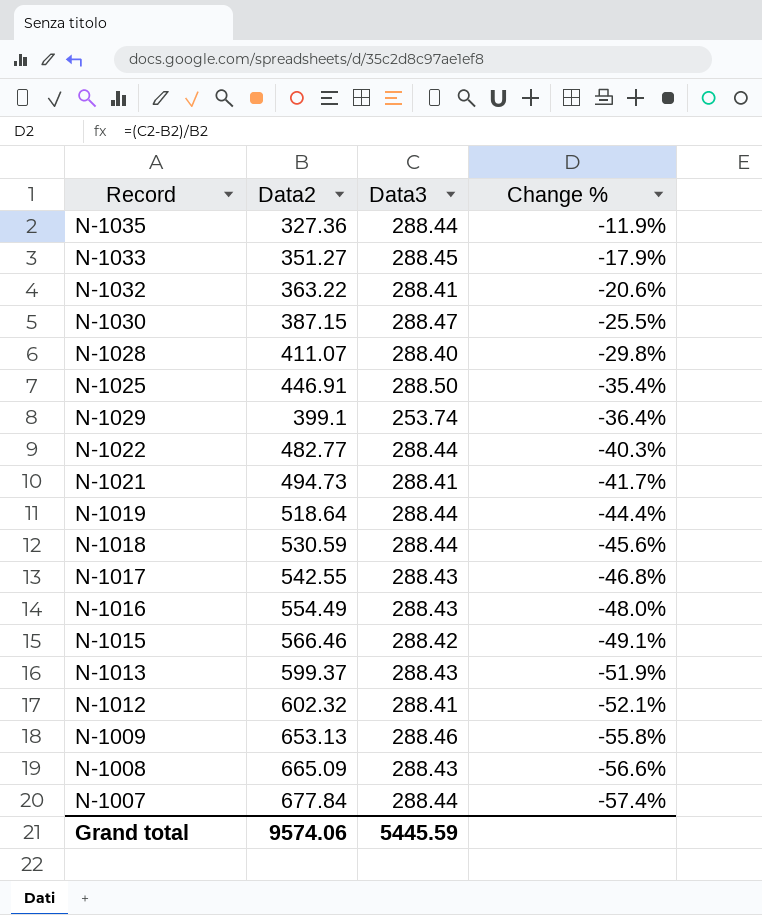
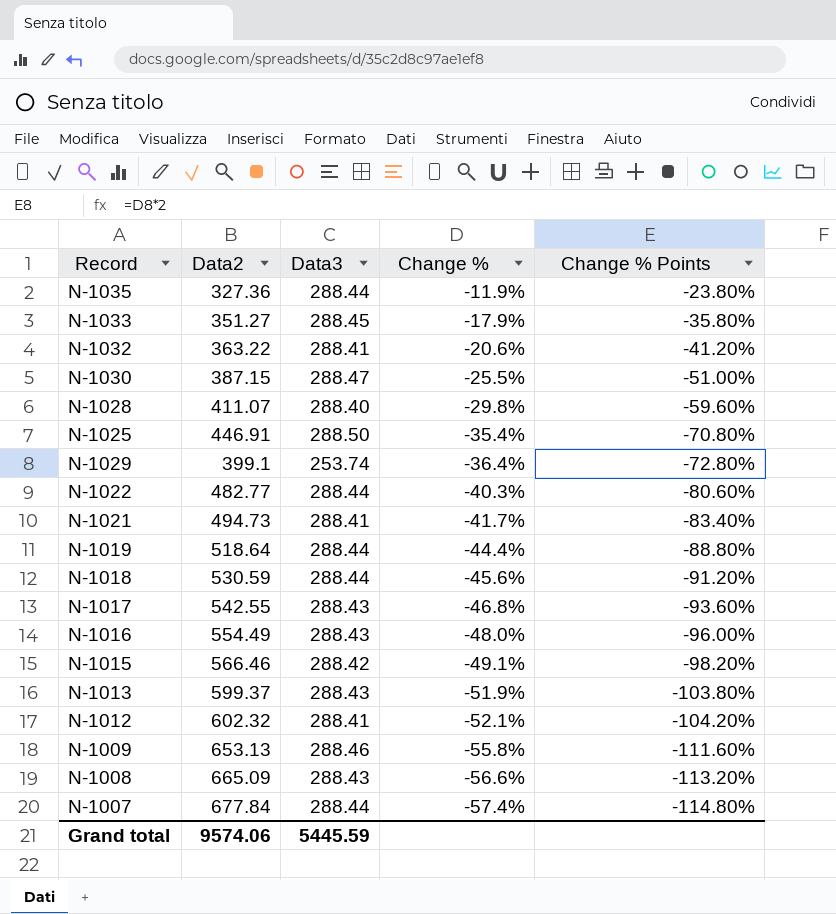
column Change % Points | formula: none -> [Change %] * 2

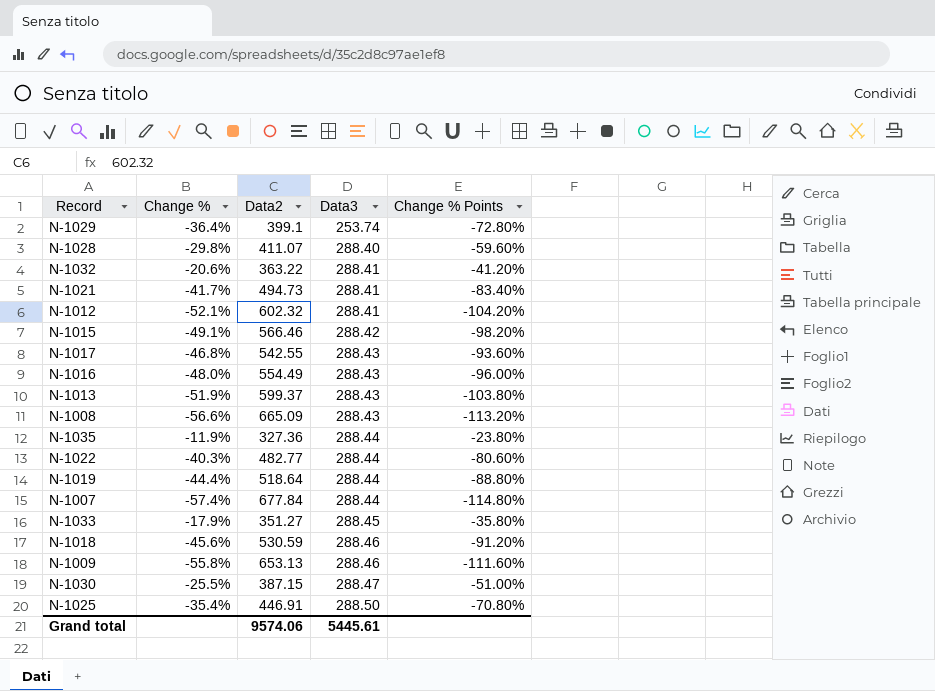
row order: Change % descending -> Data3 ascending
column Change % | position: 4 -> 2
N-1018 | Data3: 288.44 -> 288.46
Grand total | Data3: 5445.59 -> 5445.61

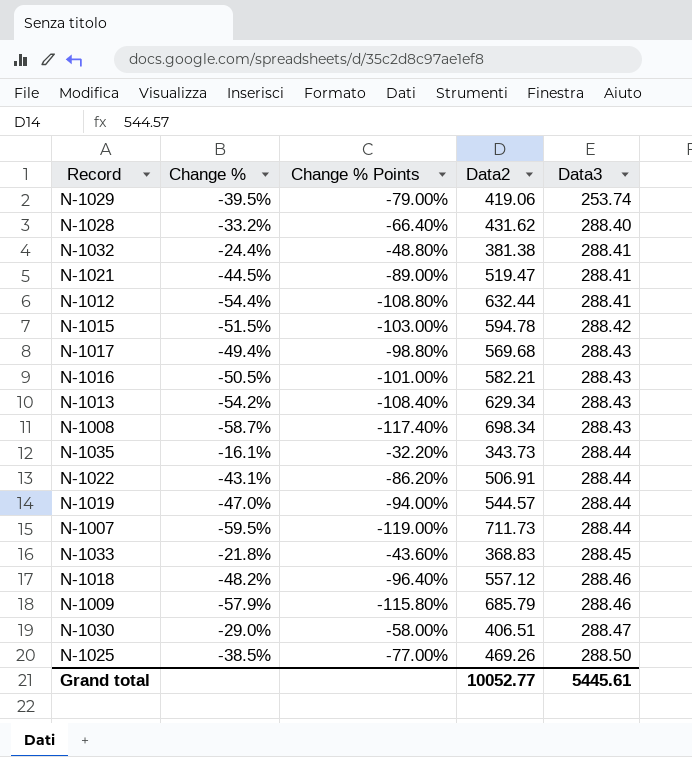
column Change % Points | position: 5 -> 3
N-1029 | Change %: -36.4% -> -39.5%
N-1029 | Change % Points: -72.80% -> -79.00%
N-1029 | Data2: 399.1 -> 419.06
N-1028 | Change %: -29.8% -> -33.2%
N-1028 | Change % Points: -59.60% -> -66.40%
N-1028 | Data2: 411.07 -> 431.62
N-1032 | Change %: -20.6% -> -24.4%
N-1032 | Change % Points: -41.20% -> -48.80%
N-1032 | Data2: 363.22 -> 381.38
N-1021 | Change %: -41.7% -> -44.5%
N-1021 | Change % Points: -83.40% -> -89.00%
N-1021 | Data2: 494.73 -> 519.47
N-1012 | Change %: -52.1% -> -54.4%
N-1012 | Change % Points: -104.20% -> -108.80%
N-1012 | Data2: 602.32 -> 632.44
N-1015 | Change %: -49.1% -> -51.5%
N-1015 | Change % Points: -98.20% -> -103.00%
N-1015 | Data2: 566.46 -> 594.78
N-1017 | Change %: -46.8% -> -49.4%
N-1017 | Change % Points: -93.60% -> -98.80%
N-1017 | Data2: 542.55 -> 569.68
N-1016 | Change %: -48.0% -> -50.5%
N-1016 | Change % Points: -96.00% -> -101.00%
N-1016 | Data2: 554.49 -> 582.21
N-1013 | Change %: -51.9% -> -54.2%
N-1013 | Change % Points: -103.80% -> -108.40%
N-1013 | Data2: 599.37 -> 629.34
N-1008 | Change %: -56.6% -> -58.7%
N-1008 | Change % Points: -113.20% -> -117.40%
N-1008 | Data2: 665.09 -> 698.34
N-1035 | Change %: -11.9% -> -16.1%
N-1035 | Change % Points: -23.80% -> -32.20%
N-1035 | Data2: 327.36 -> 343.73
N-1022 | Change %: -40.3% -> -43.1%
N-1022 | Change % Points: -80.60% -> -86.20%
N-1022 | Data2: 482.77 -> 506.91
N-1019 | Change %: -44.4% -> -47.0%
N-1019 | Change % Points: -88.80% -> -94.00%
N-1019 | Data2: 518.64 -> 544.57
N-1007 | Change %: -57.4% -> -59.5%
N-1007 | Change % Points: -114.80% -> -119.00%
N-1007 | Data2: 677.84 -> 711.73
N-1033 | Change %: -17.9% -> -21.8%
N-1033 | Change % Points: -35.80% -> -43.60%
N-1033 | Data2: 351.27 -> 368.83
N-1018 | Change %: -45.6% -> -48.2%
N-1018 | Change % Points: -91.20% -> -96.40%
N-1018 | Data2: 530.59 -> 557.12
N-1009 | Change %: -55.8% -> -57.9%
N-1009 | Change % Points: -111.60% -> -115.80%
N-1009 | Data2: 653.13 -> 685.79
N-1030 | Change %: -25.5% -> -29.0%
N-1030 | Change % Points: -51.00% -> -58.00%
N-1030 | Data2: 387.15 -> 406.51
N-1025 | Change %: -35.4% -> -38.5%
N-1025 | Change % Points: -70.80% -> -77.00%
N-1025 | Data2: 446.91 -> 469.26
Grand total | Data2: 9574.06 -> 10052.77

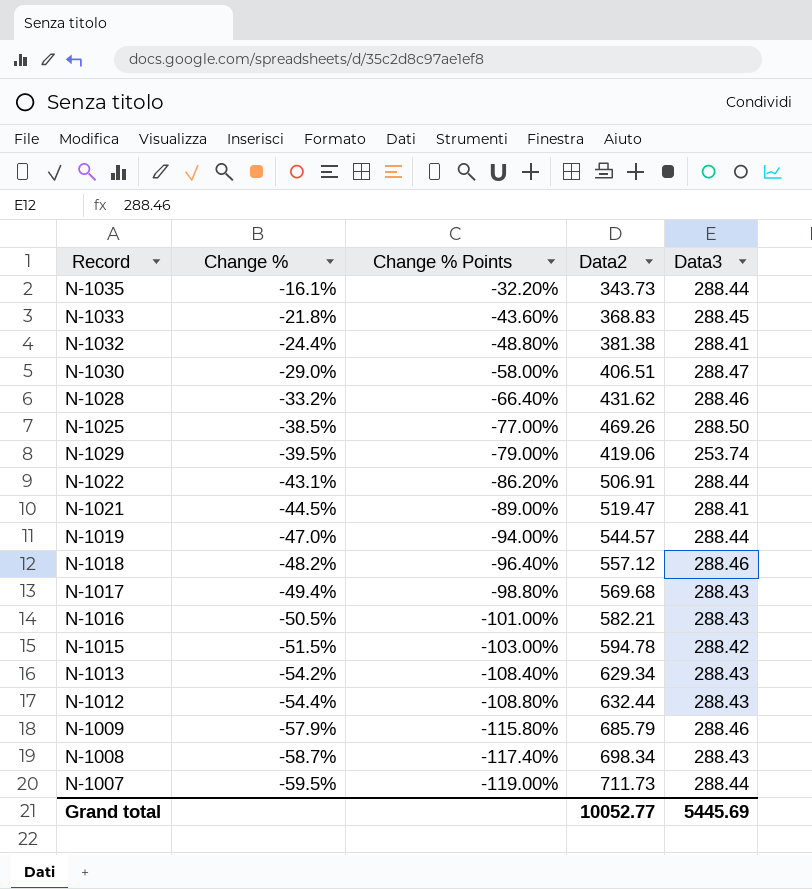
row order: Data3 ascending -> Change % descending
N-1028 | Data3: 288.40 -> 288.46
N-1012 | Data3: 288.41 -> 288.43
Grand total | Data3: 5445.61 -> 5445.69

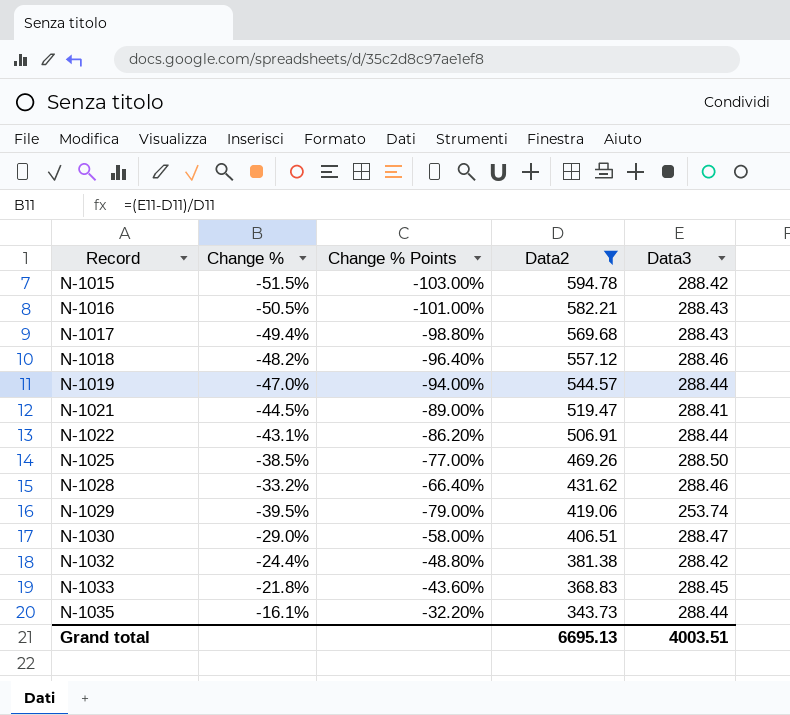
filter: none -> Data2 <= 594.78
row order: Change % descending -> Record ascending
N-1032 | Data3: 288.41 -> 288.42
Grand total | Data2: 10052.77 -> 6695.13
Grand total | Data3: 5445.69 -> 4003.51

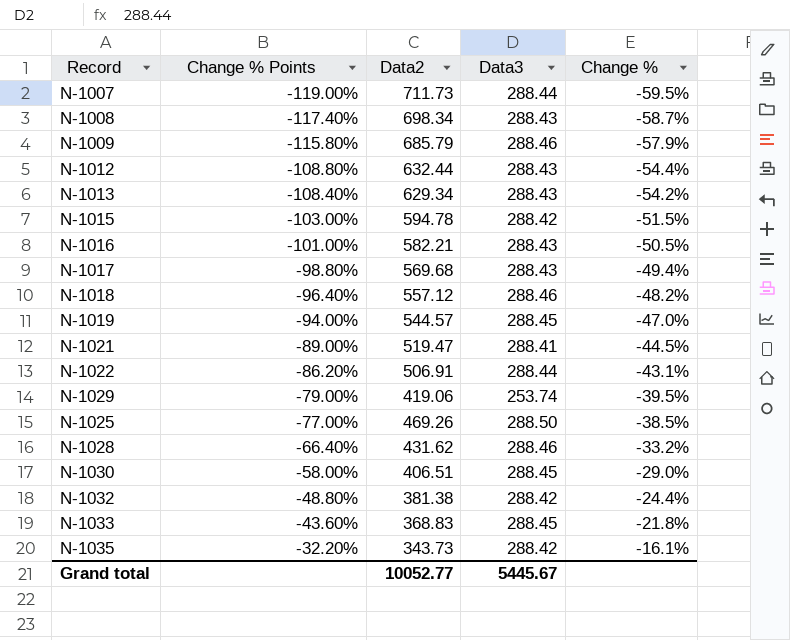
filter: Data2 <= 594.78 -> none
row order: Record ascending -> Change % Points ascending
column Change % | position: 2 -> 5
N-1019 | Data3: 288.44 -> 288.45
N-1030 | Data3: 288.47 -> 288.45
N-1035 | Data3: 288.44 -> 288.42
Grand total | Data2: 6695.13 -> 10052.77
Grand total | Data3: 4003.51 -> 5445.67

